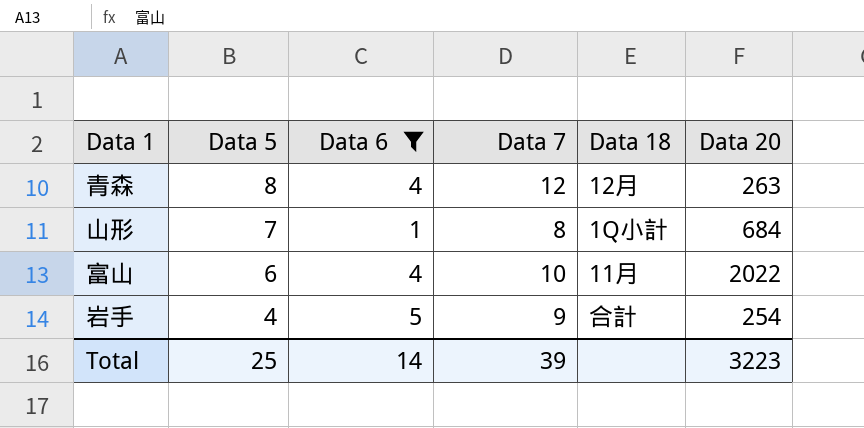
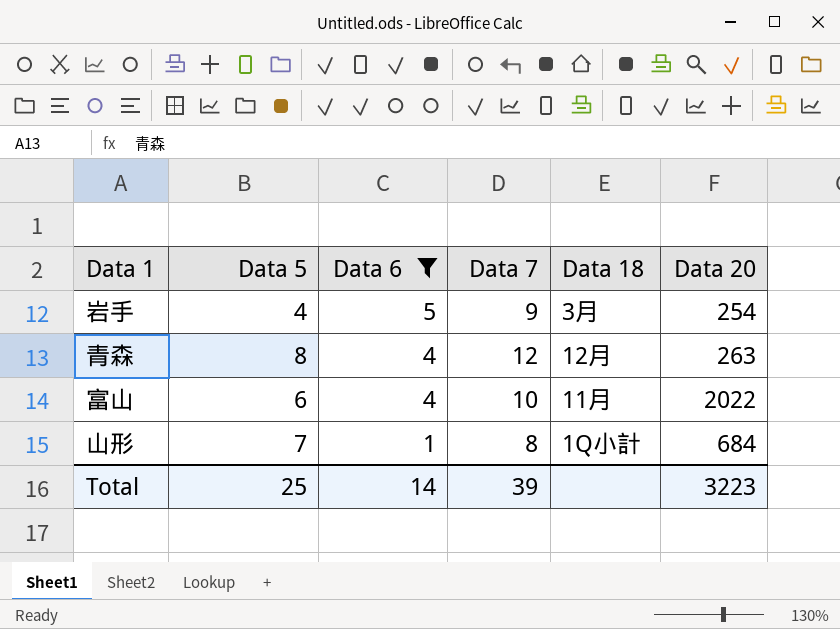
row order: Data 5 descending -> Data 6 descending
岩手 | Data 18: 合計 -> 3月

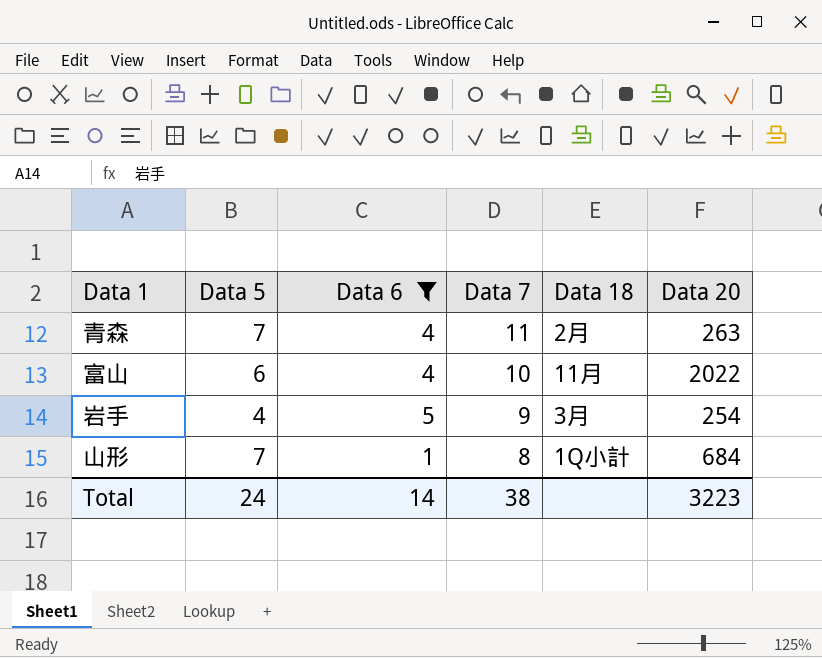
row order: Data 6 descending -> Data 7 descending
青森 | Data 5: 8 -> 7
青森 | Data 7: 12 -> 11
青森 | Data 18: 12月 -> 2月
Total | Data 5: 25 -> 24
Total | Data 7: 39 -> 38

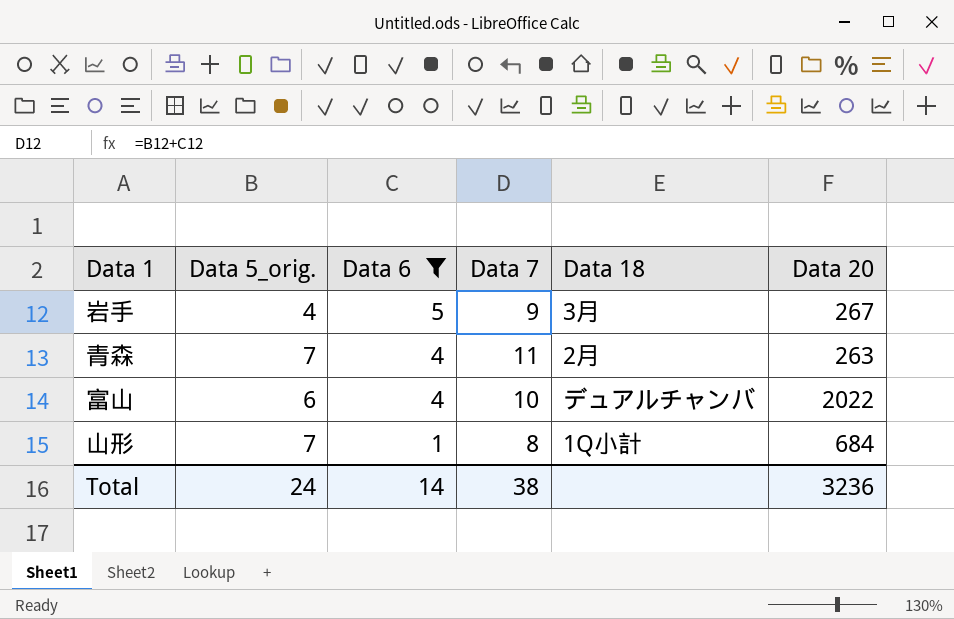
row order: Data 7 descending -> Data 6 descending
column name: Data 5 -> Data 5_orig.
岩手 | Data 20: 254 -> 267
富山 | Data 18: 11月 -> デュアルチャンバ
Total | Data 20: 3223 -> 3236

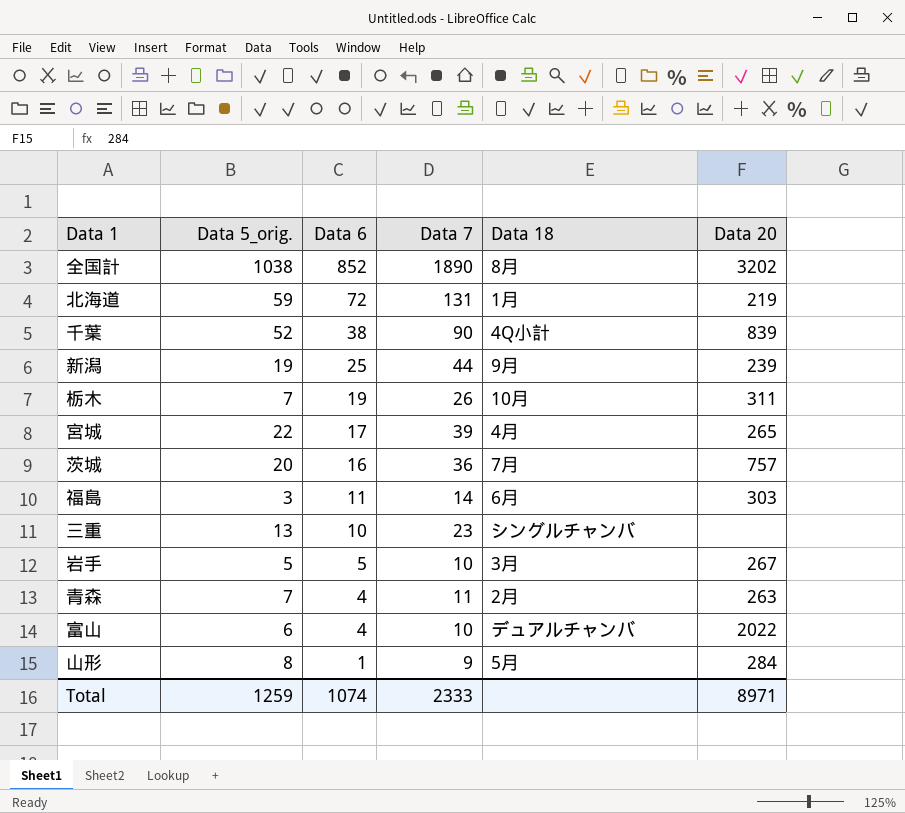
filter: Data 6 <= 5 -> none
岩手 | Data 5_orig.: 4 -> 5
岩手 | Data 7: 9 -> 10
山形 | Data 5_orig.: 7 -> 8
山形 | Data 7: 8 -> 9
山形 | Data 18: 1Q小計 -> 5月
山形 | Data 20: 684 -> 284
Total | Data 5_orig.: 24 -> 1259
Total | Data 6: 14 -> 1074
Total | Data 7: 38 -> 2333
Total | Data 20: 3236 -> 8971

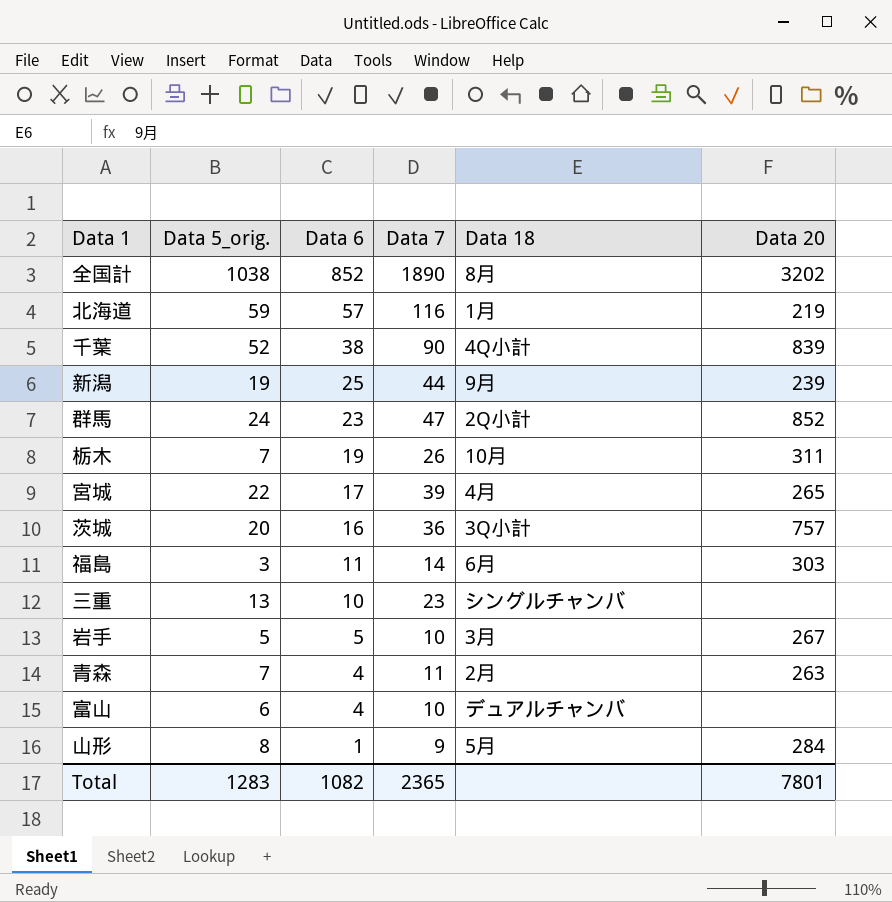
北海道 | Data 6: 72 -> 57
北海道 | Data 7: 131 -> 116
row 群馬: none -> 24 | 23 | 47 | 2Q小計 | 852
茨城 | Data 18: 7月 -> 3Q小計
富山 | Data 20: 2022 -> none
Total | Data 5_orig.: 1259 -> 1283
Total | Data 6: 1074 -> 1082
Total | Data 7: 2333 -> 2365
Total | Data 20: 8971 -> 7801

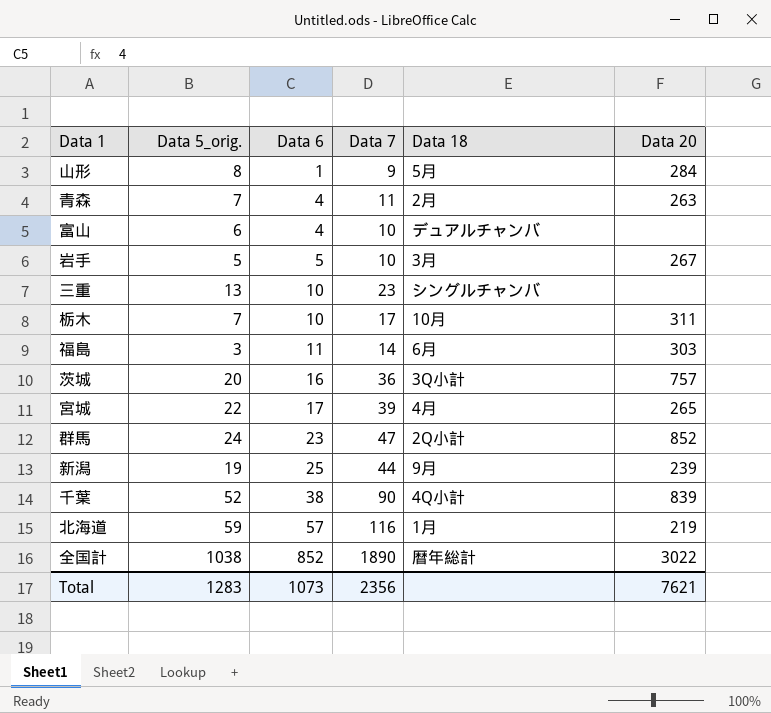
row order: Data 6 descending -> Data 6 ascending
栃木 | Data 6: 19 -> 10
栃木 | Data 7: 26 -> 17
全国計 | Data 18: 8月 -> 暦年総計
全国計 | Data 20: 3202 -> 3022
Total | Data 6: 1082 -> 1073
Total | Data 7: 2365 -> 2356
Total | Data 20: 7801 -> 7621

